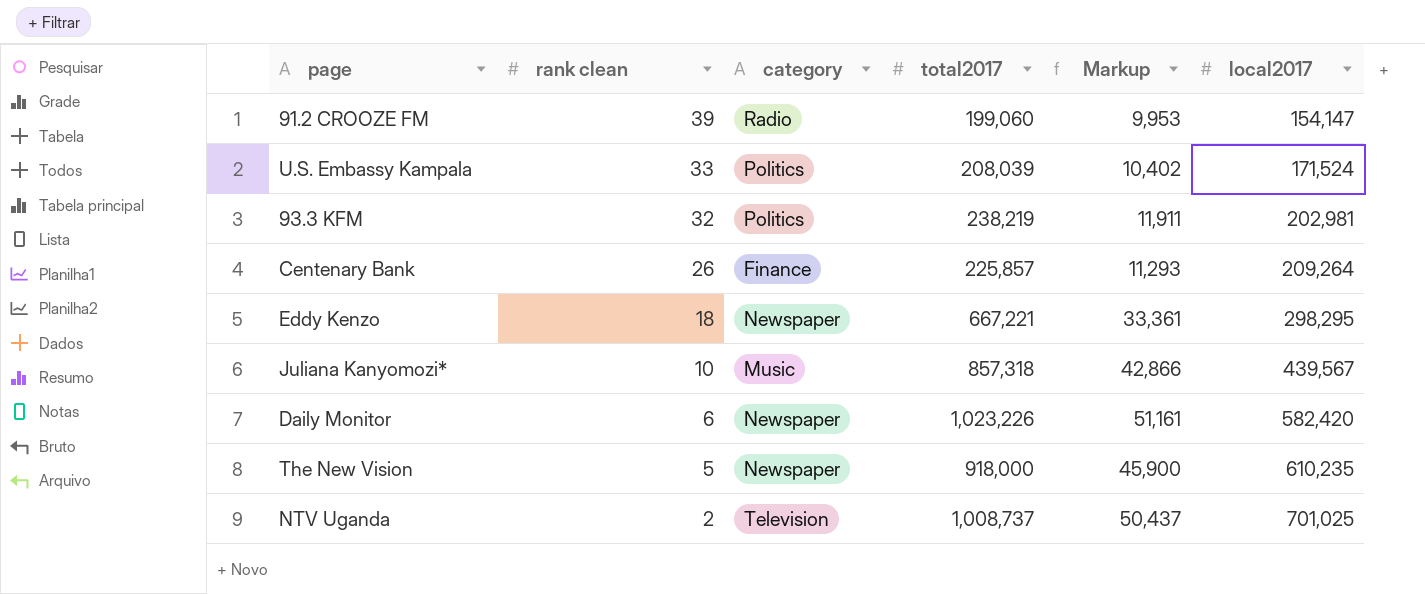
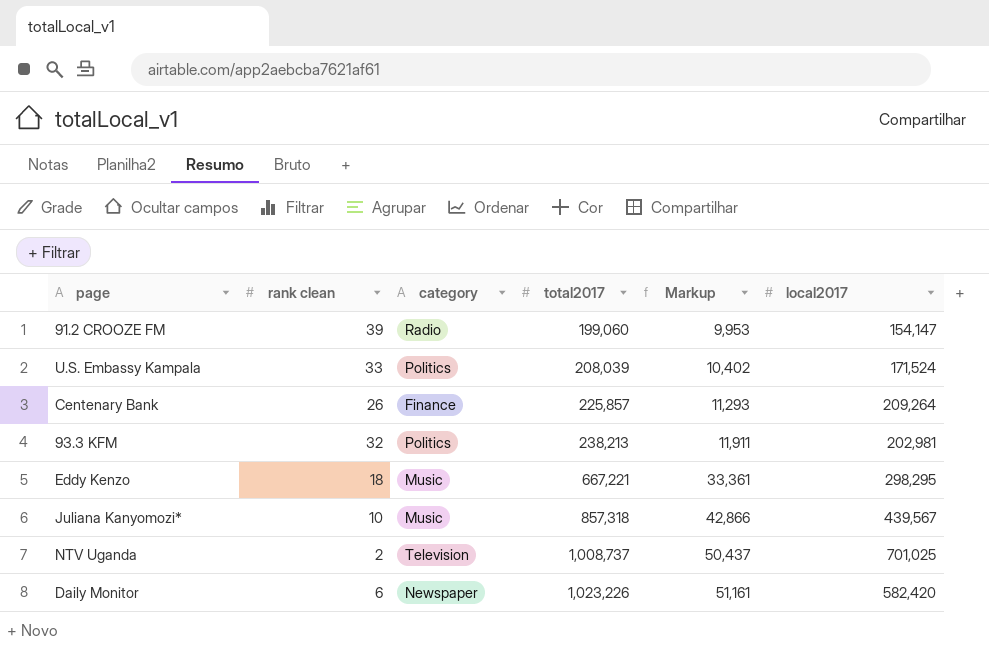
row order: rank clean descending -> total2017 ascending
row The New Vision: 5 | Newspaper | 918,000 | 45,900 | 610,235 -> none
93.3 KFM | total2017: 238,219 -> 238,213
Eddy Kenzo | category: Newspaper -> Music

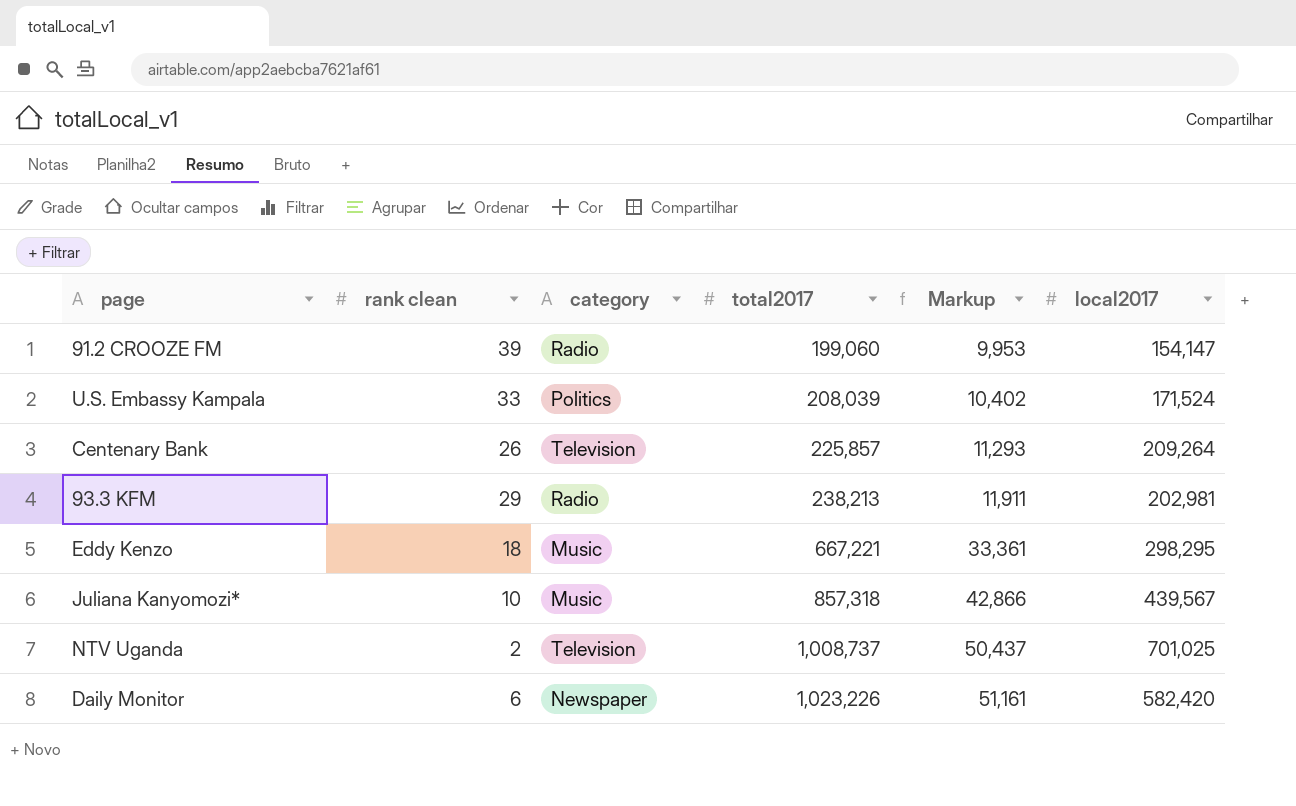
Centenary Bank | category: Finance -> Television
93.3 KFM | rank clean: 32 -> 29
93.3 KFM | category: Politics -> Radio

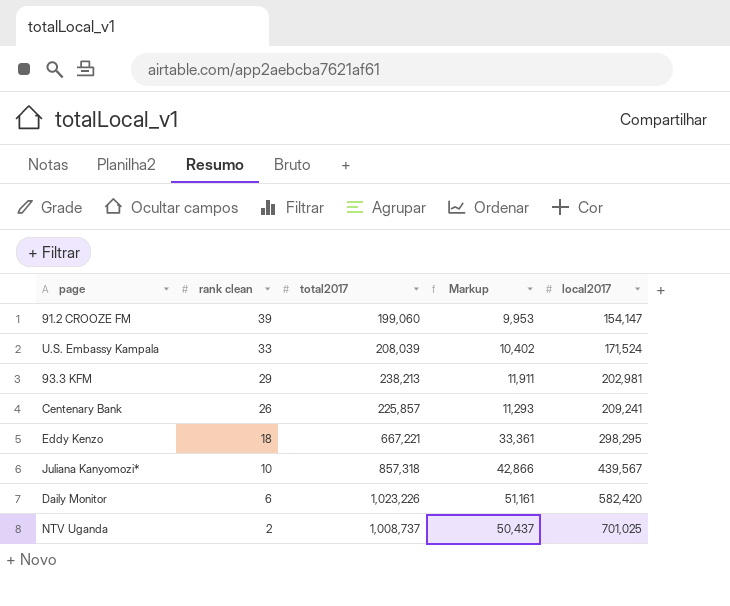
row order: total2017 ascending -> rank clean descending
column category | position: 3 -> none
Centenary Bank | local2017: 209,264 -> 209,241

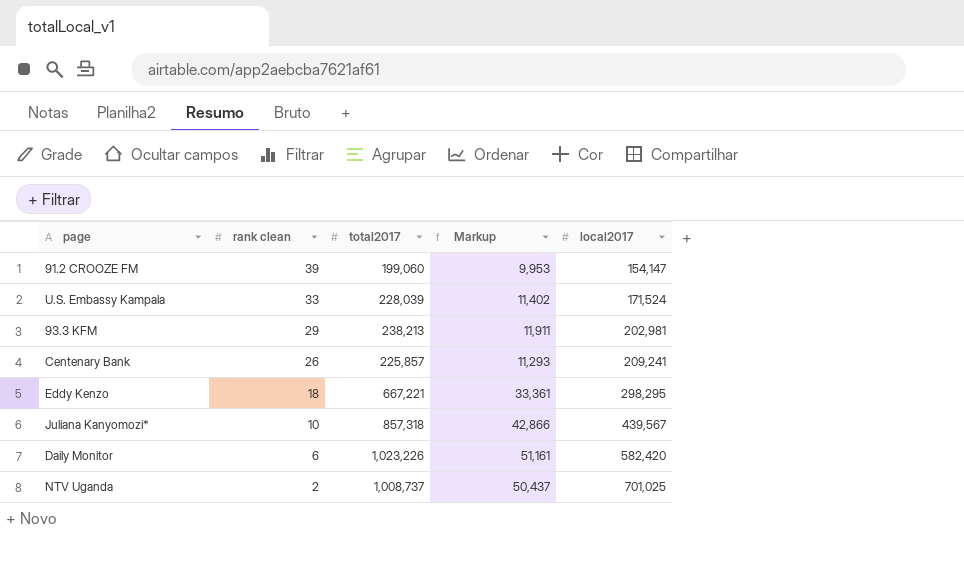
U.S. Embassy Kampala | total2017: 208,039 -> 228,039
U.S. Embassy Kampala | Markup: 10,402 -> 11,402

